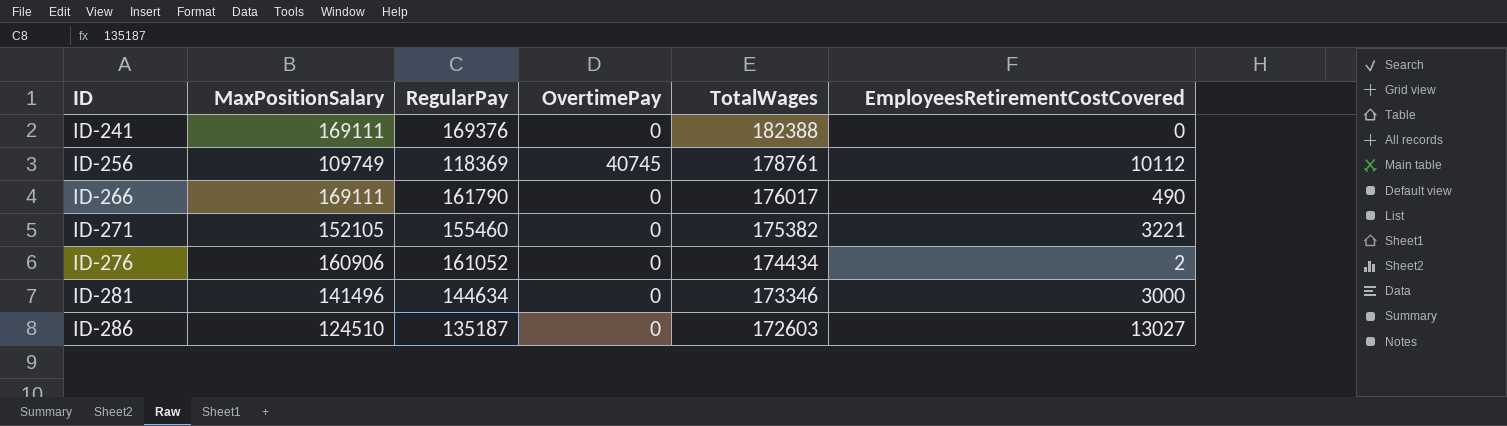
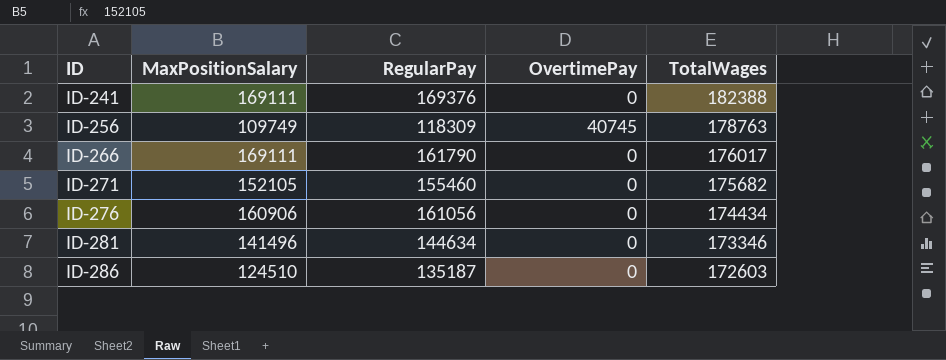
column EmployeesRetirementCostCovered | position: 6 -> none
ID-256 | RegularPay: 118369 -> 118309
ID-256 | TotalWages: 178761 -> 178763
ID-271 | TotalWages: 175382 -> 175682
ID-276 | RegularPay: 161052 -> 161056

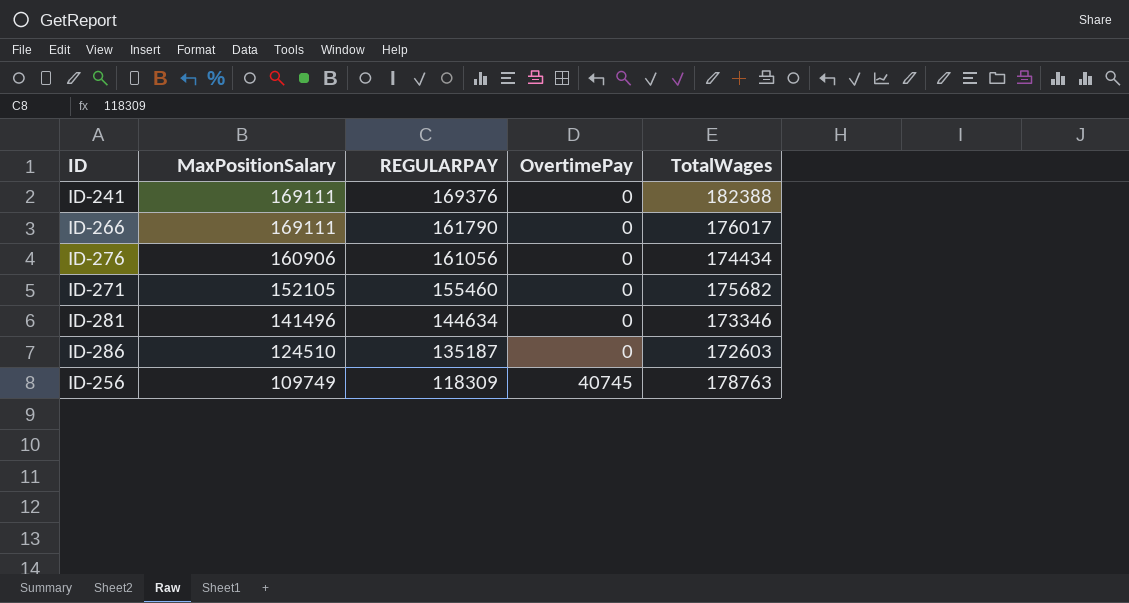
row order: ID ascending -> MaxPositionSalary descending
column name: RegularPay -> REGULARPAY

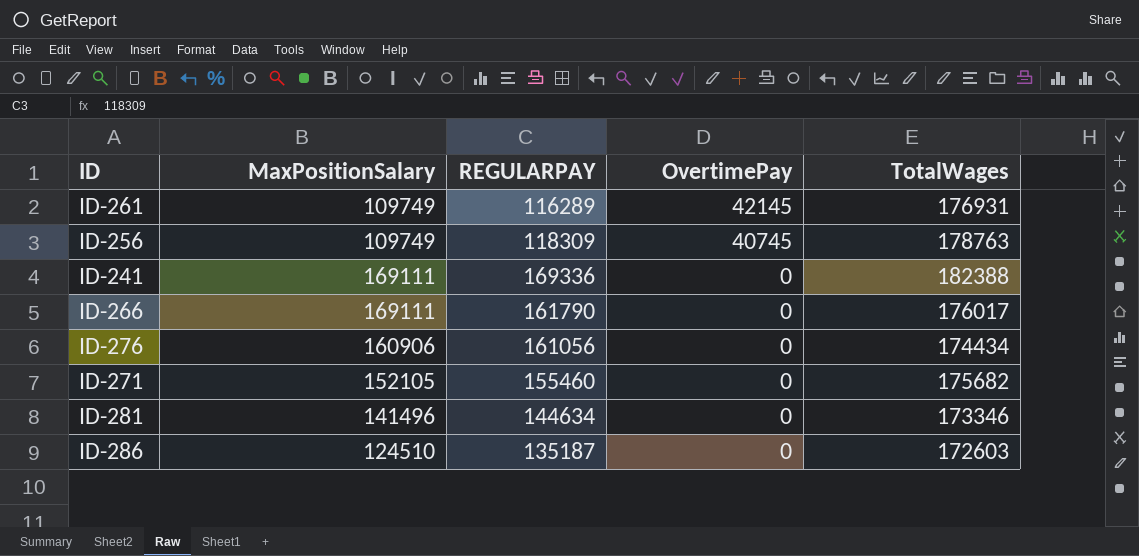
row order: MaxPositionSalary descending -> OvertimePay descending
row ID-261: none -> 109749 | 116289 | 42145 | 176931
ID-241 | REGULARPAY: 169376 -> 169336

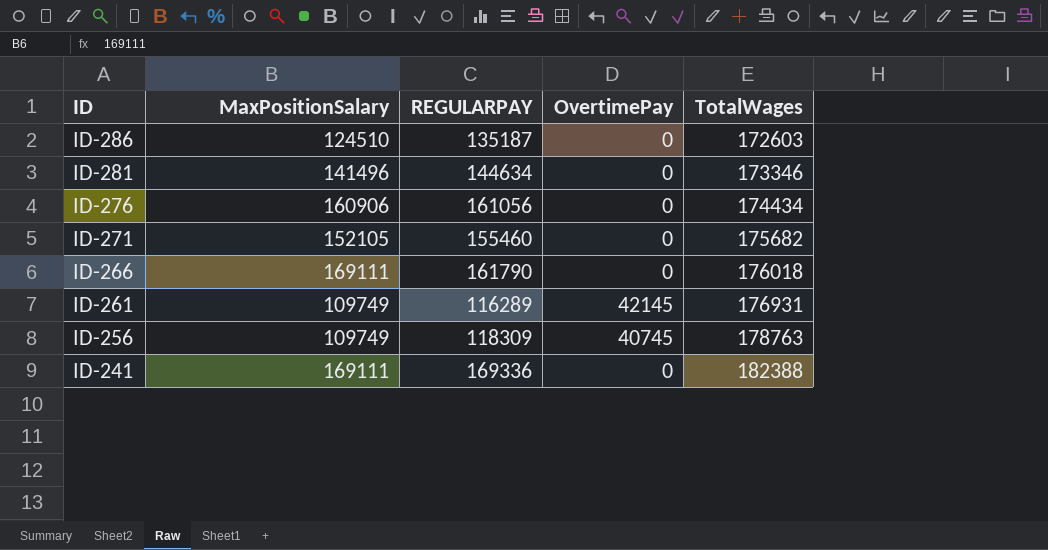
row order: OvertimePay descending -> ID descending
ID-266 | TotalWages: 176017 -> 176018

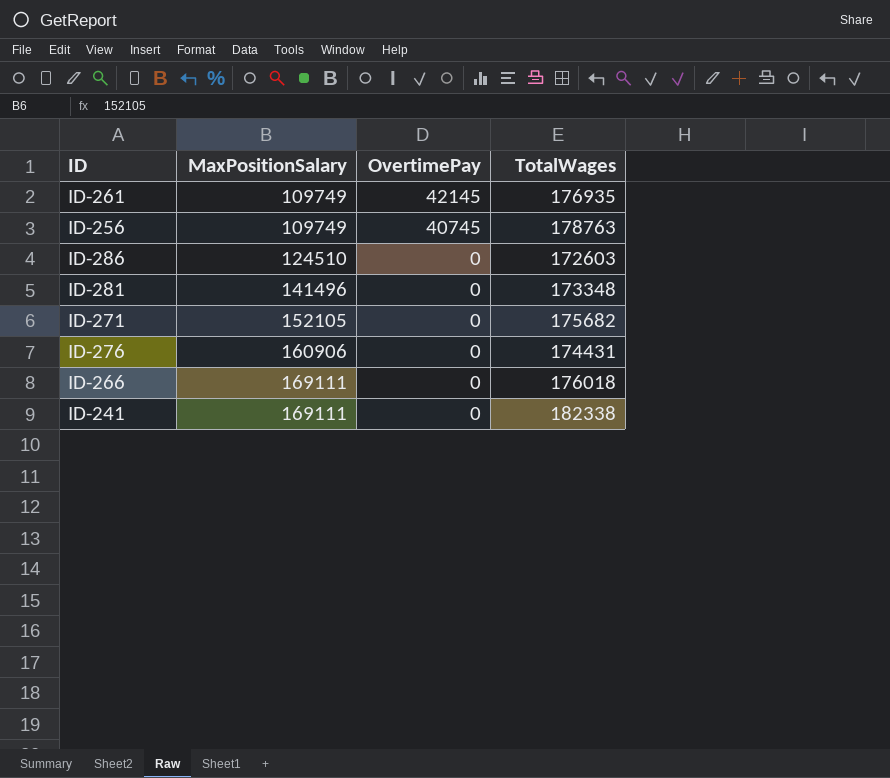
row order: ID descending -> MaxPositionSalary ascending
column REGULARPAY | position: 3 -> none
ID-261 | TotalWages: 176931 -> 176935
ID-281 | TotalWages: 173346 -> 173348
ID-276 | TotalWages: 174434 -> 174431
ID-241 | TotalWages: 182388 -> 182338

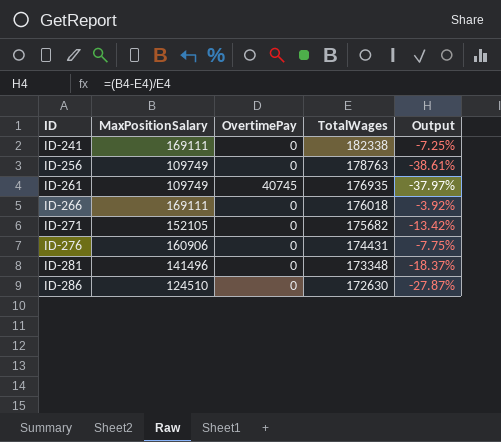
row order: MaxPositionSalary ascending -> ID ascending
column Output | formula: none -> ([MaxPositionSalary] - [TotalWages]) / [TotalWages]
ID-256 | OvertimePay: 40745 -> 0
ID-261 | OvertimePay: 42145 -> 40745
ID-286 | TotalWages: 172603 -> 172630

